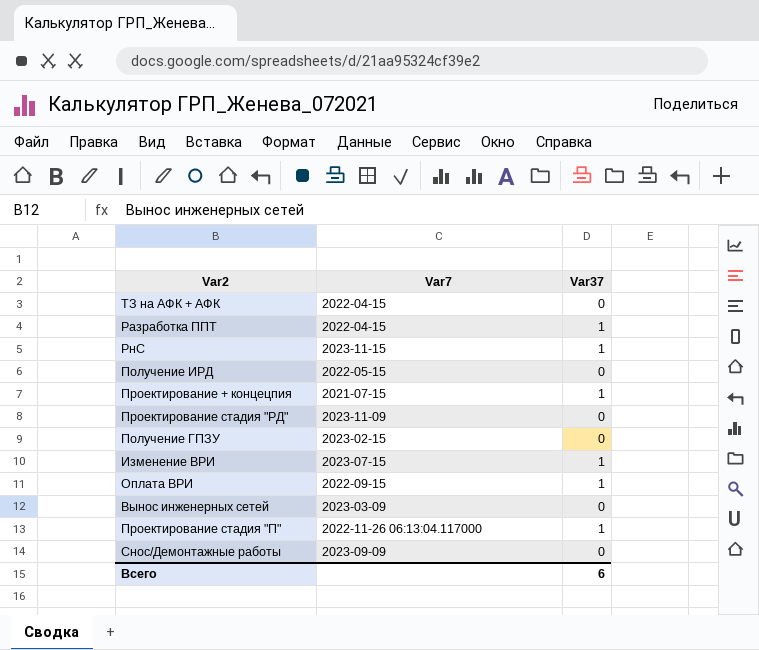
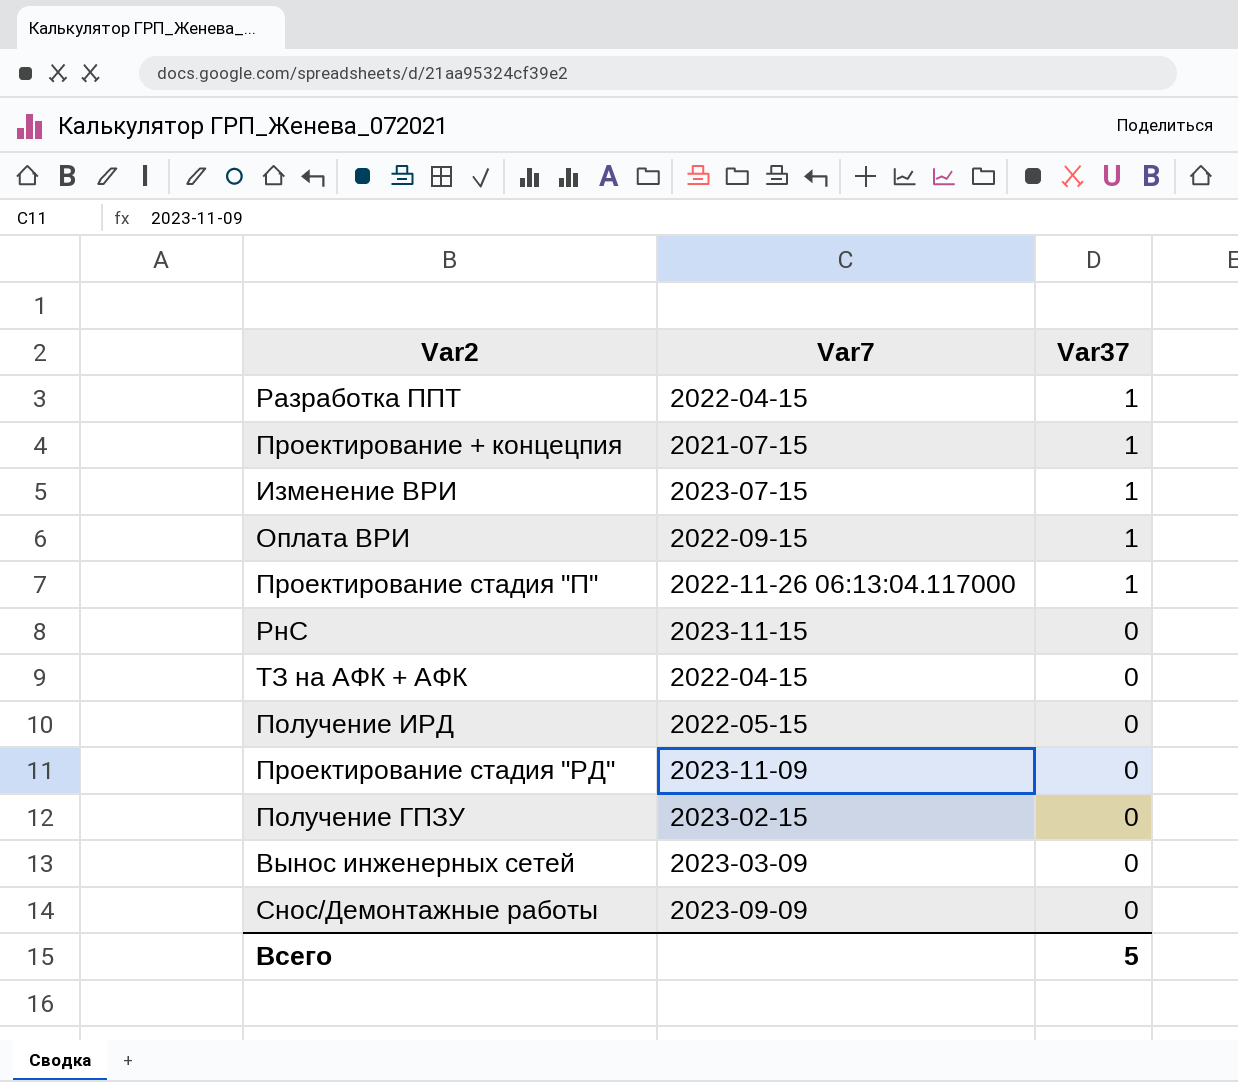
row order: none -> Var37 descending
РнС | Var37: 1 -> 0
Всего | Var37: 6 -> 5

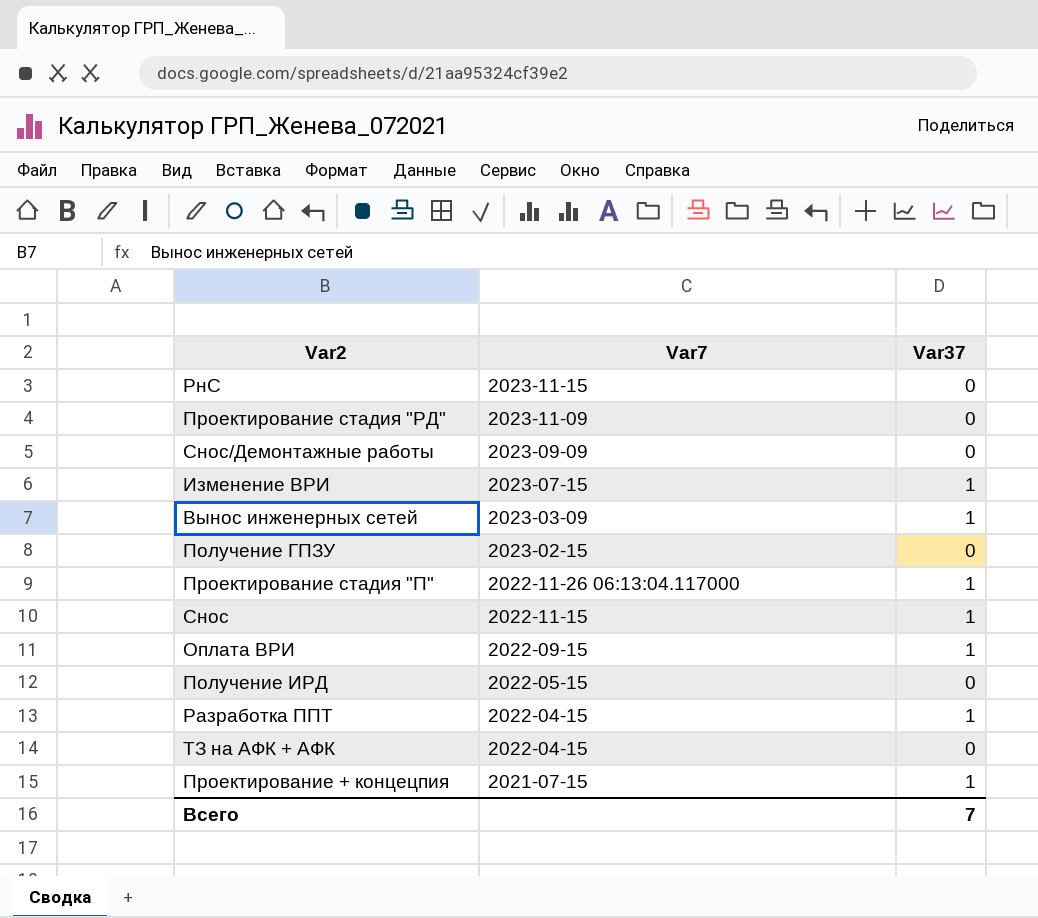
row order: Var37 descending -> Var7 descending
Вынос инженерных сетей | Var37: 0 -> 1
row Снос: none -> 2022-11-15 | 1
Всего | Var37: 5 -> 7

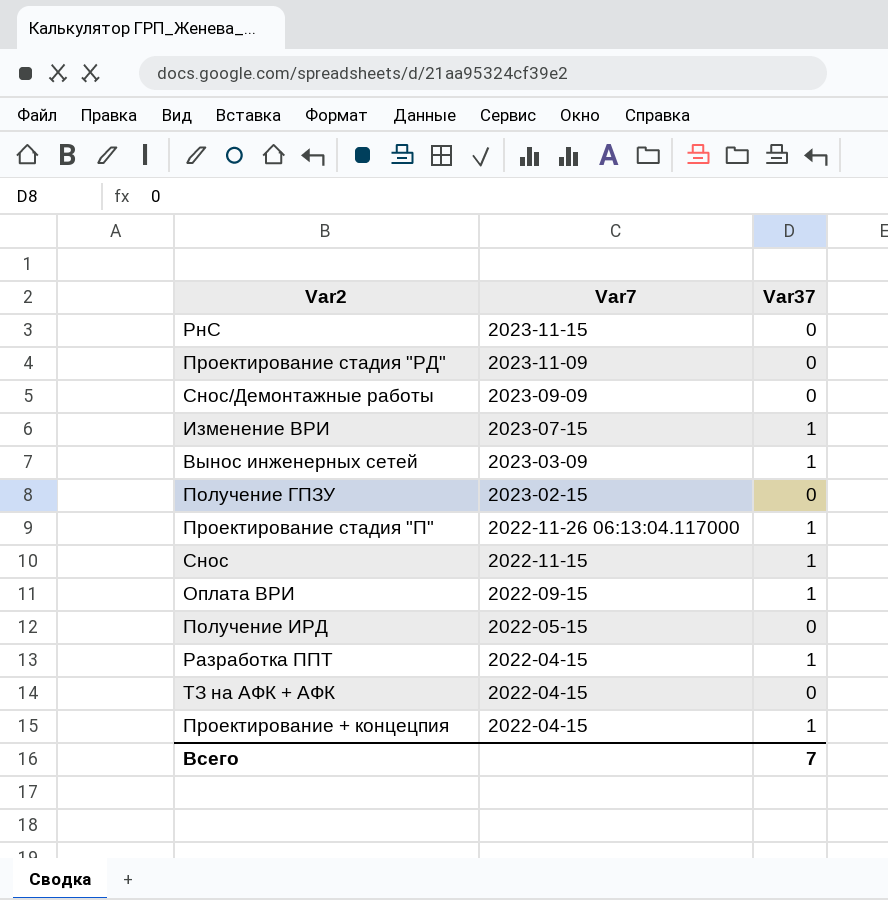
Проектирование + концецпия | Var7: 2021-07-15 -> 2022-04-15

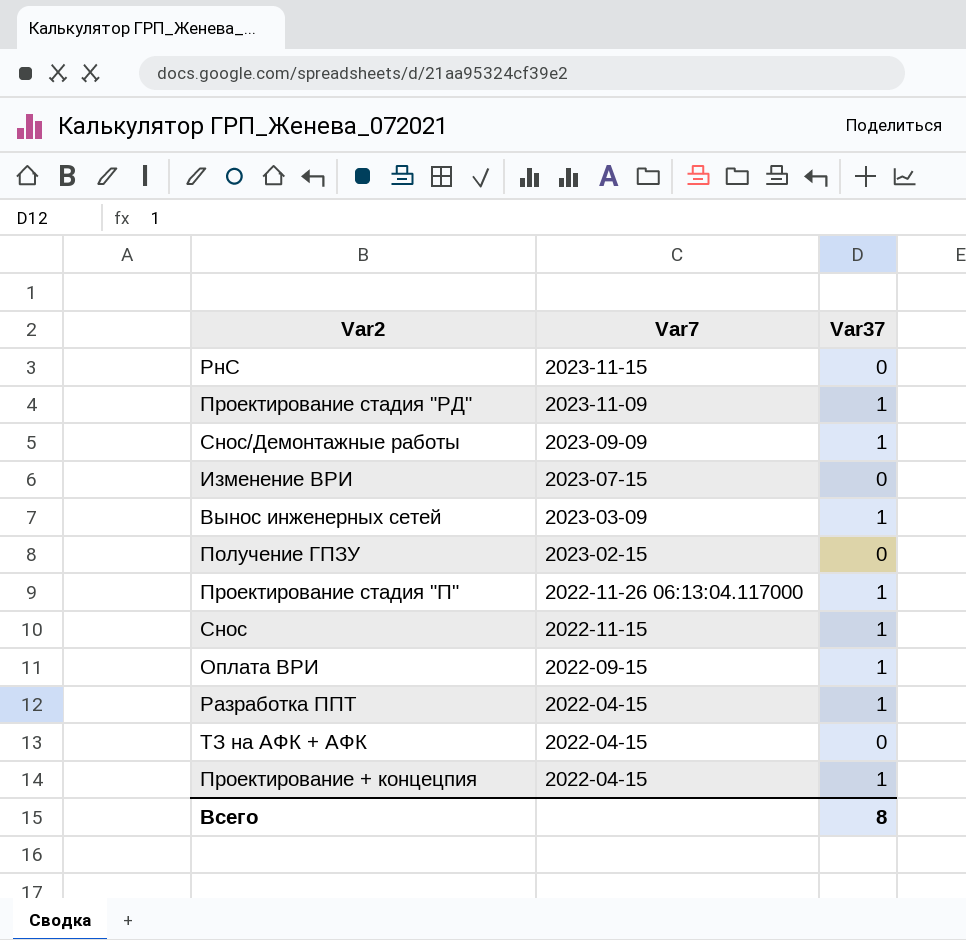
row Получение ИРД: 2022-05-15 | 0 -> none
Проектирование стадия "РД" | Var37: 0 -> 1
Снос/Демонтажные работы | Var37: 0 -> 1
Изменение ВРИ | Var37: 1 -> 0
Всего | Var37: 7 -> 8

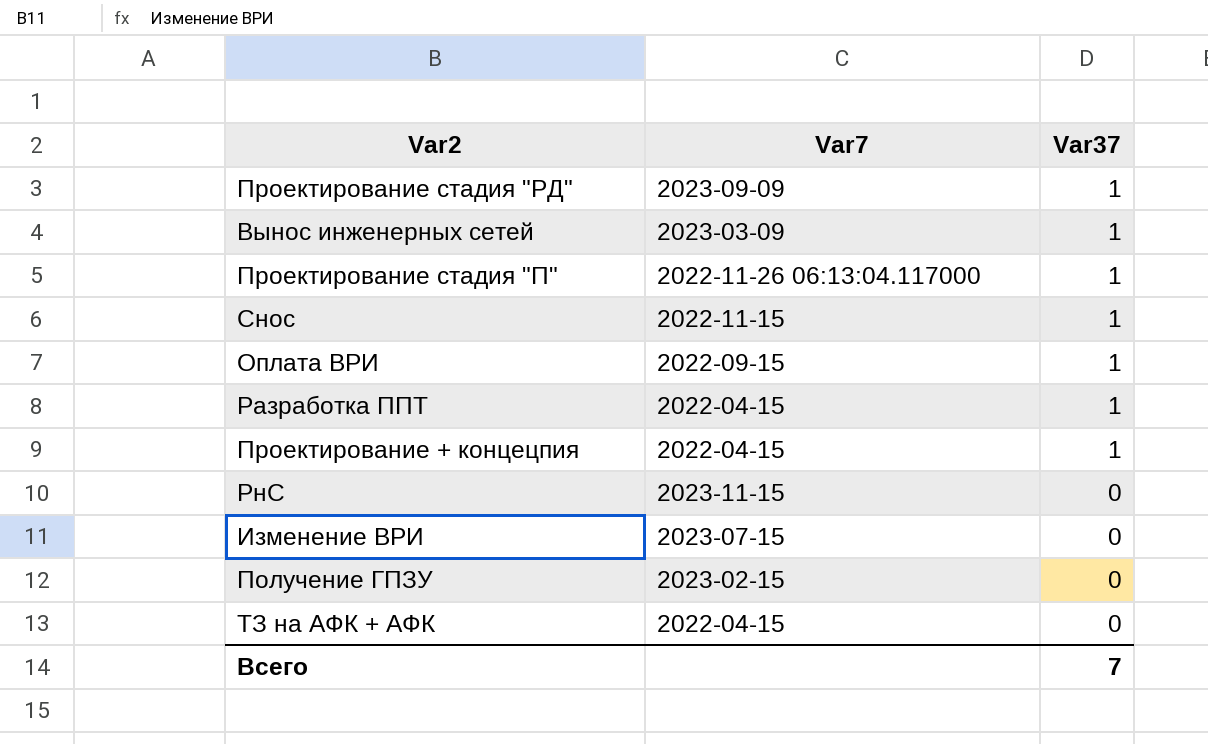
row order: Var7 descending -> Var37 descending
row Снос/Демонтажные работы: 2023-09-09 | 1 -> none
Проектирование стадия "РД" | Var7: 2023-11-09 -> 2023-09-09
Всего | Var37: 8 -> 7

